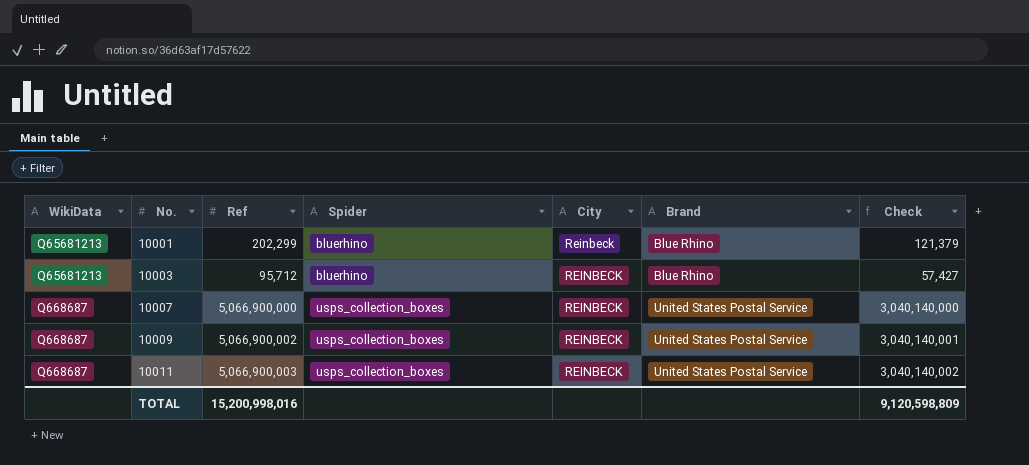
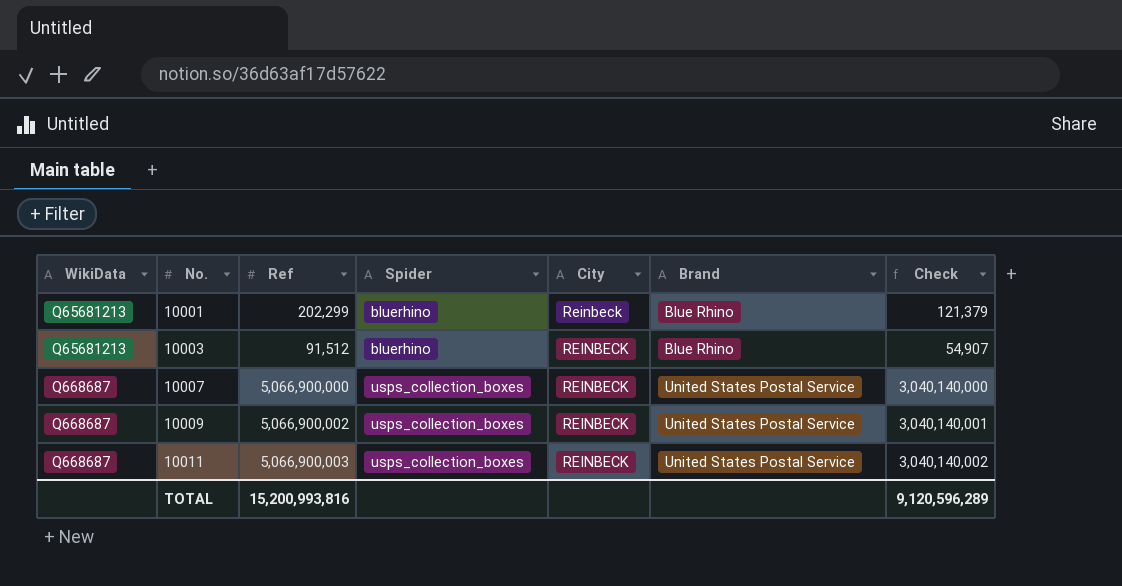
10003 | Ref: 95,712 -> 91,512
10003 | Check: 57,427 -> 54,907
TOTAL | Ref: 15,200,998,016 -> 15,200,993,816
TOTAL | Check: 9,120,598,809 -> 9,120,596,289

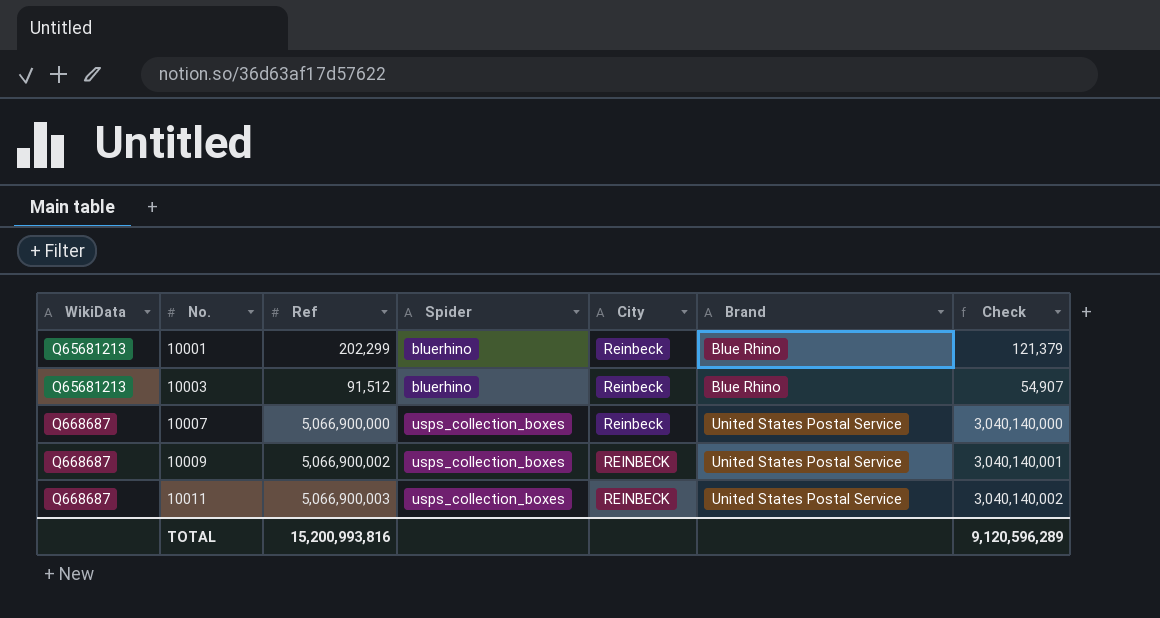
10003 | City: REINBECK -> Reinbeck
10007 | City: REINBECK -> Reinbeck

